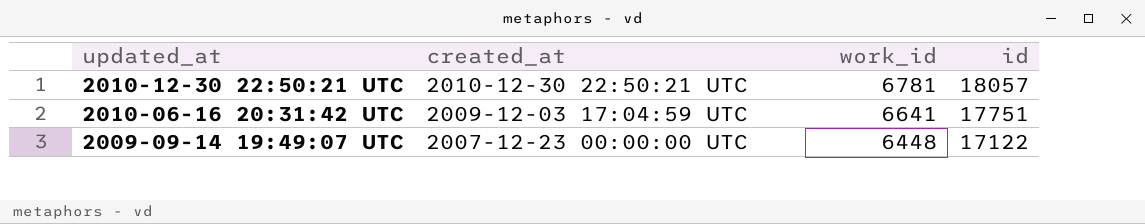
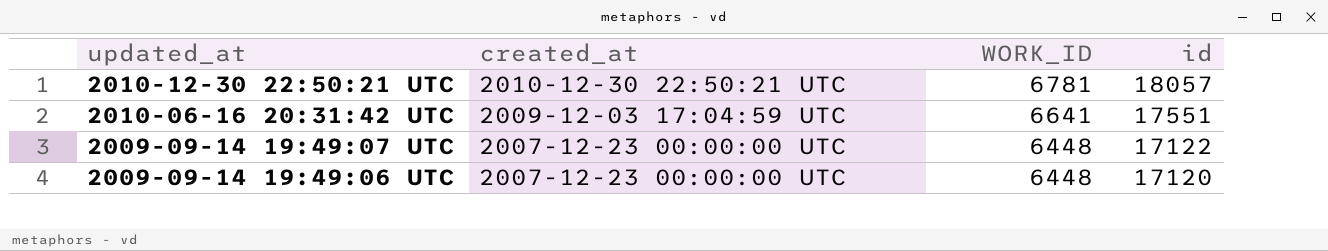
column name: work_id -> WORK_ID
2010-06-16 20:31:42 UTC | id: 17751 -> 17551
row 2009-09-14 19:49:06 UTC: none -> 2007-12-23 00:00:00 UTC | 6448 | 17120

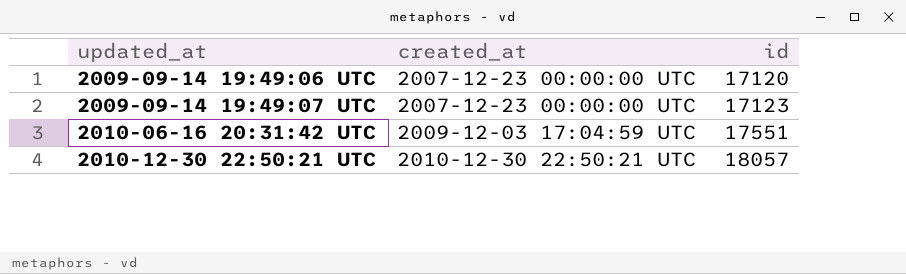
row order: updated_at descending -> updated_at ascending
column WORK_ID | position: 3 -> none
2009-09-14 19:49:07 UTC | id: 17122 -> 17123

